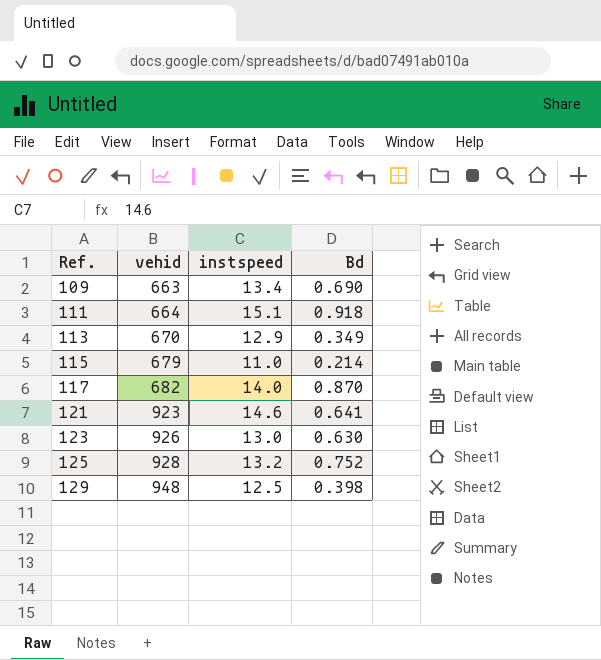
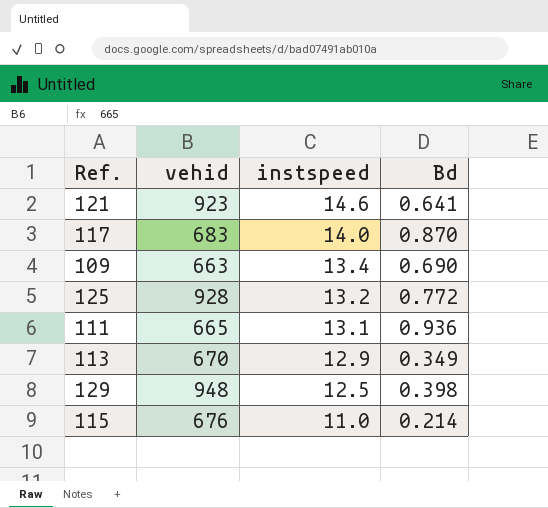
row order: Ref. ascending -> instspeed descending
row 123: 926 | 13.0 | 0.630 -> none
117 | vehid: 682 -> 683
125 | Bd: 0.752 -> 0.772
111 | vehid: 664 -> 665
111 | instspeed: 15.1 -> 13.1
111 | Bd: 0.918 -> 0.936
115 | vehid: 679 -> 676

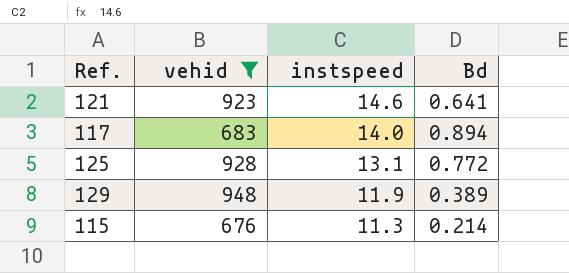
filter: none -> vehid >= 676
117 | Bd: 0.870 -> 0.894
125 | instspeed: 13.2 -> 13.1
129 | instspeed: 12.5 -> 11.9
129 | Bd: 0.398 -> 0.389
115 | instspeed: 11.0 -> 11.3

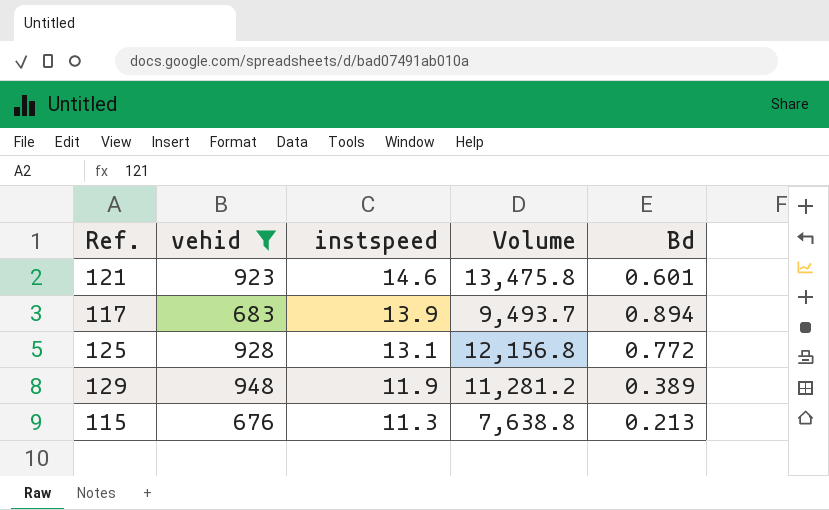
column Volume | formula: none -> [vehid] * [instspeed]
121 | Bd: 0.641 -> 0.601
117 | instspeed: 14.0 -> 13.9
115 | Bd: 0.214 -> 0.213

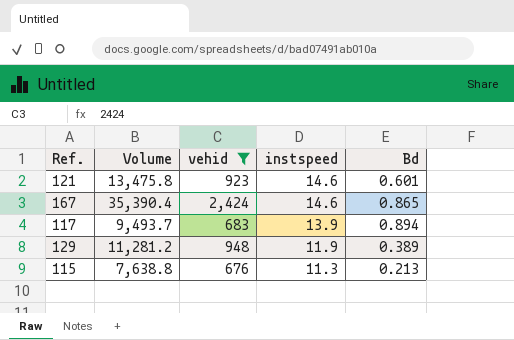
column Volume | position: 4 -> 2
row 125: 928 | 13.1 | 12,156.8 | 0.772 -> none
row 167: none -> 35,390.4 | 2,424 | 14.6 | 0.865

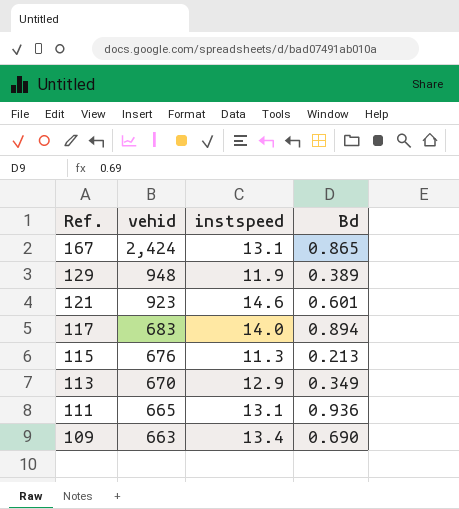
filter: vehid >= 676 -> none
row order: instspeed descending -> Ref. descending
column Volume | formula: [vehid] * [instspeed] -> none
167 | instspeed: 14.6 -> 13.1
117 | instspeed: 13.9 -> 14.0

